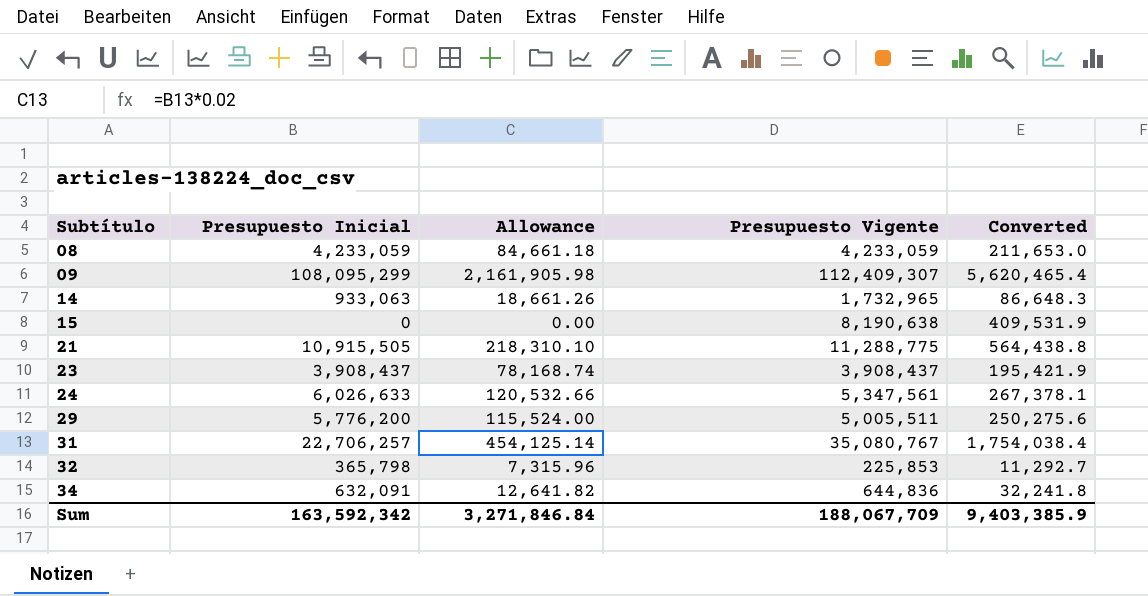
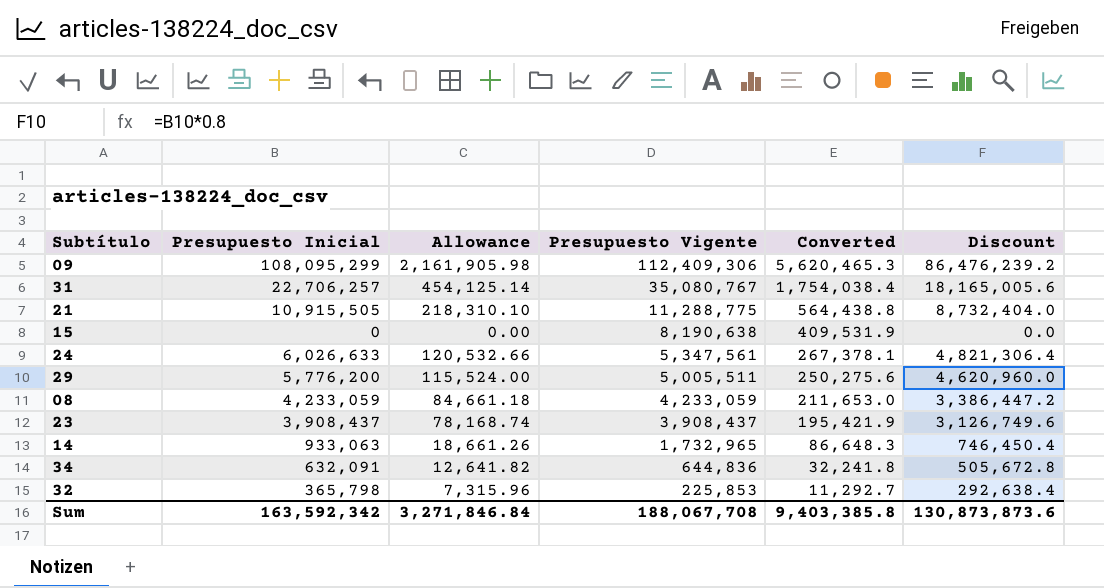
row order: Subtítulo ascending -> Presupuesto Vigente descending
column Discount | formula: none -> [Presupuesto Inicial] * 0.8
09 | Presupuesto Vigente: 112,409,307 -> 112,409,306
09 | Converted: 5,620,465.4 -> 5,620,465.3
Sum | Presupuesto Vigente: 188,067,709 -> 188,067,708
Sum | Converted: 9,403,385.9 -> 9,403,385.8

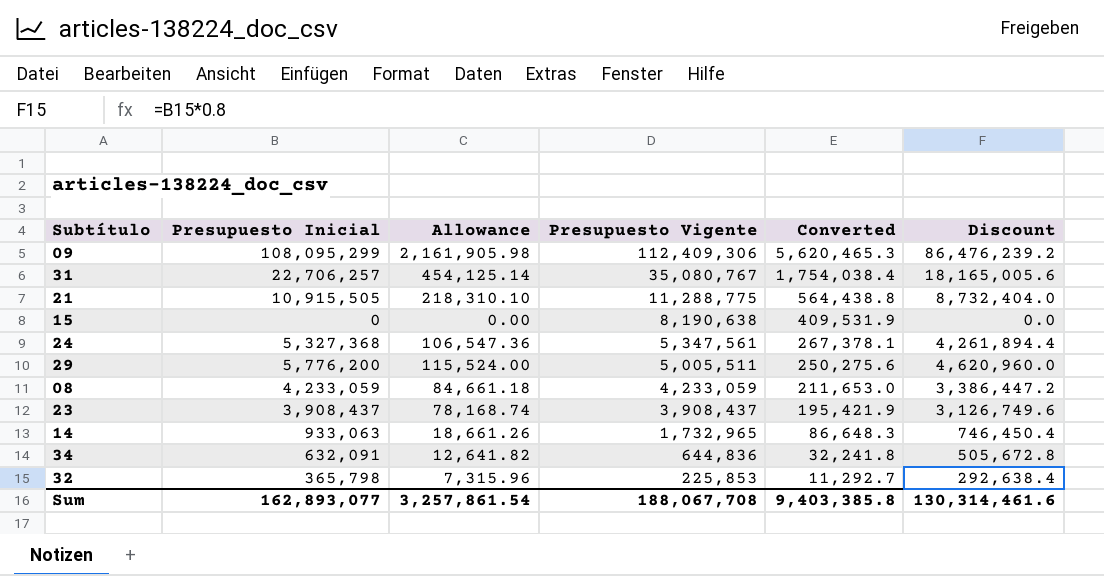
24 | Presupuesto Inicial: 6,026,633 -> 5,327,368
24 | Allowance: 120,532.66 -> 106,547.36
24 | Discount: 4,821,306.4 -> 4,261,894.4
Sum | Presupuesto Inicial: 163,592,342 -> 162,893,077
Sum | Allowance: 3,271,846.84 -> 3,257,861.54
Sum | Discount: 130,873,873.6 -> 130,314,461.6

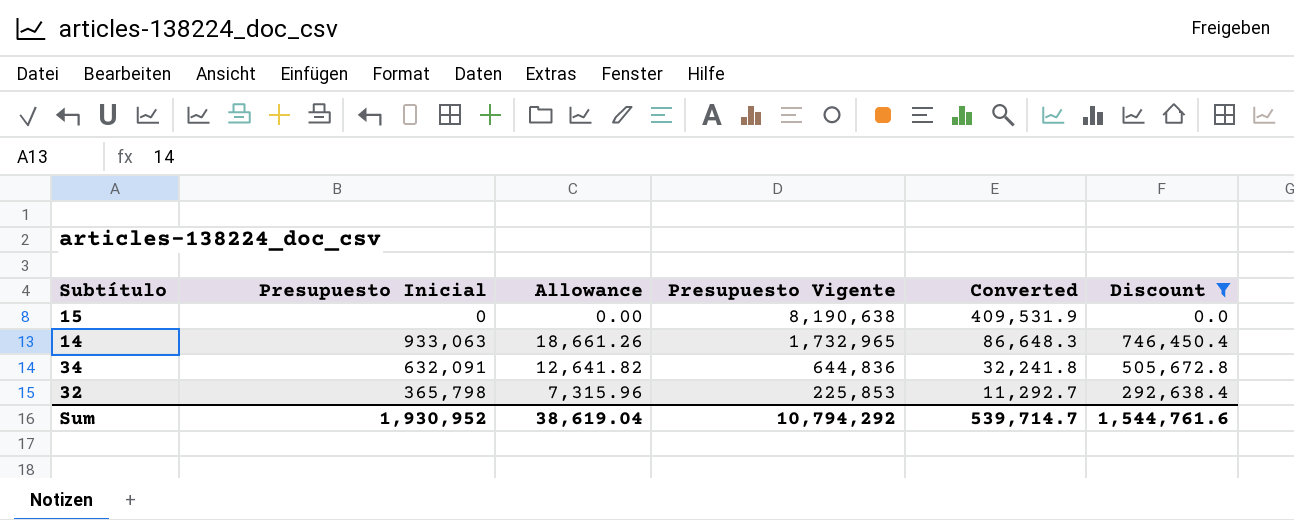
filter: none -> Discount <= 746,450.4
Sum | Presupuesto Inicial: 162,893,077 -> 1,930,952
Sum | Allowance: 3,257,861.54 -> 38,619.04
Sum | Presupuesto Vigente: 188,067,708 -> 10,794,292
Sum | Converted: 9,403,385.8 -> 539,714.7
Sum | Discount: 130,314,461.6 -> 1,544,761.6

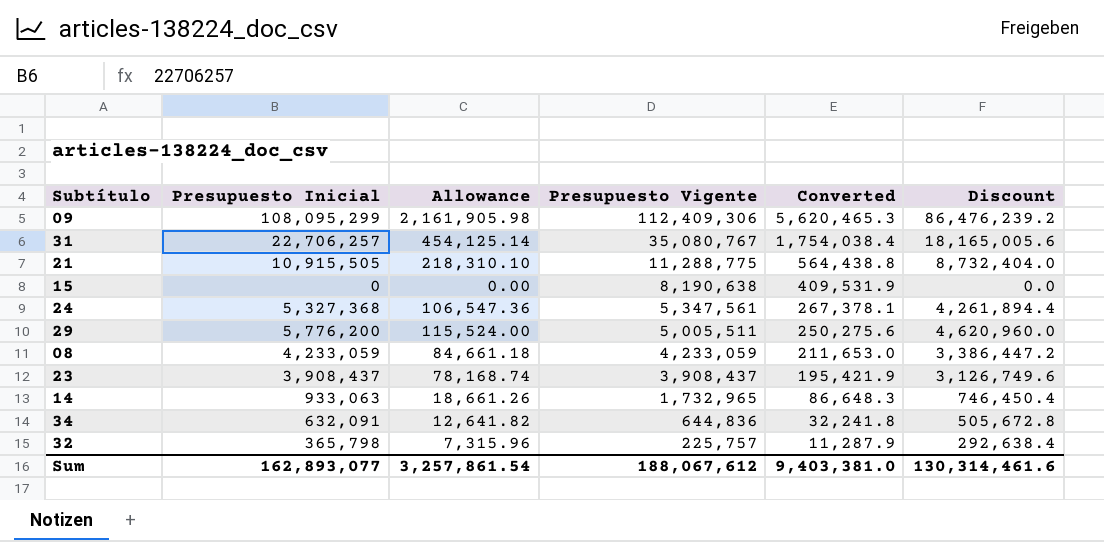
filter: Discount <= 746,450.4 -> none
32 | Presupuesto Vigente: 225,853 -> 225,757
32 | Converted: 11,292.7 -> 11,287.9
Sum | Presupuesto Inicial: 1,930,952 -> 162,893,077
Sum | Allowance: 38,619.04 -> 3,257,861.54
Sum | Presupuesto Vigente: 10,794,292 -> 188,067,612
Sum | Converted: 539,714.7 -> 9,403,381.0
Sum | Discount: 1,544,761.6 -> 130,314,461.6

